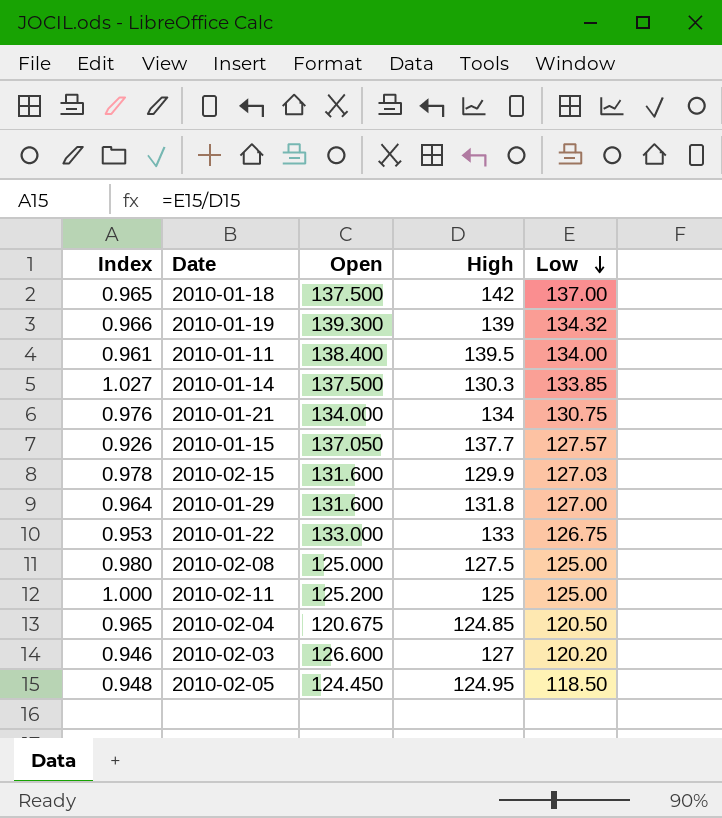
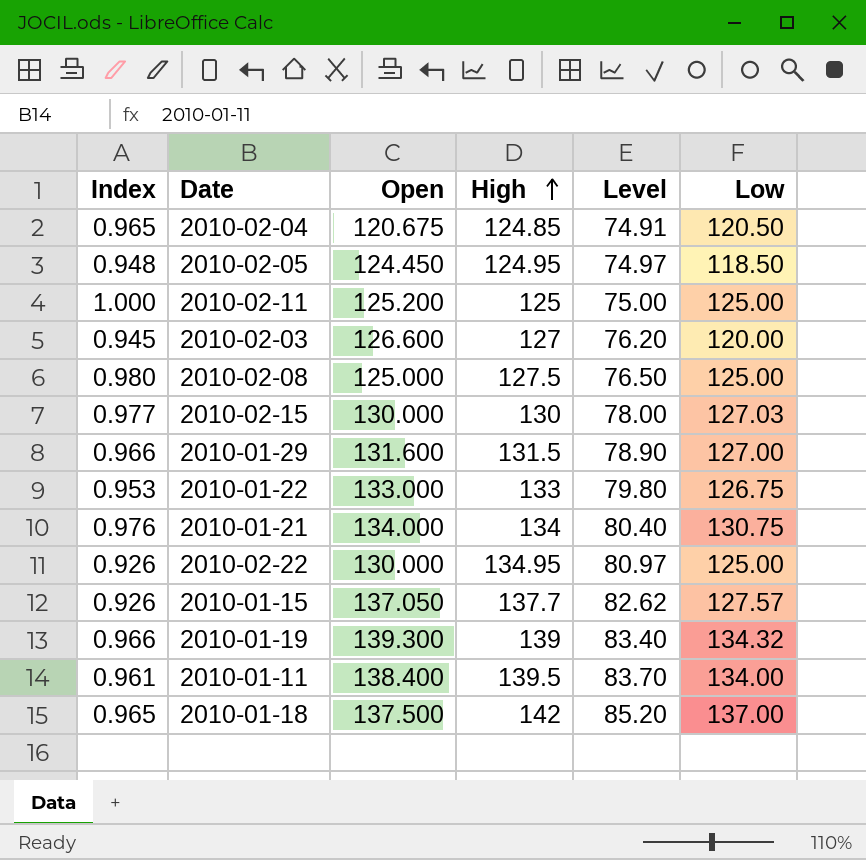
row order: Low descending -> High ascending
column Level | formula: none -> [High] * 0.6
row 2010-01-14: 1.027 | 137.500 | 130.3 | 133.85 -> none
2010-02-03 | Index: 0.946 -> 0.945
2010-02-03 | Low: 120.20 -> 120.00
2010-02-15 | Index: 0.978 -> 0.977
2010-02-15 | Open: 131.600 -> 130.000
2010-02-15 | High: 129.9 -> 130
2010-01-29 | Index: 0.964 -> 0.966
2010-01-29 | High: 131.8 -> 131.5
row 2010-02-22: none -> 0.926 | 130.000 | 134.95 | 80.97 | 125.00

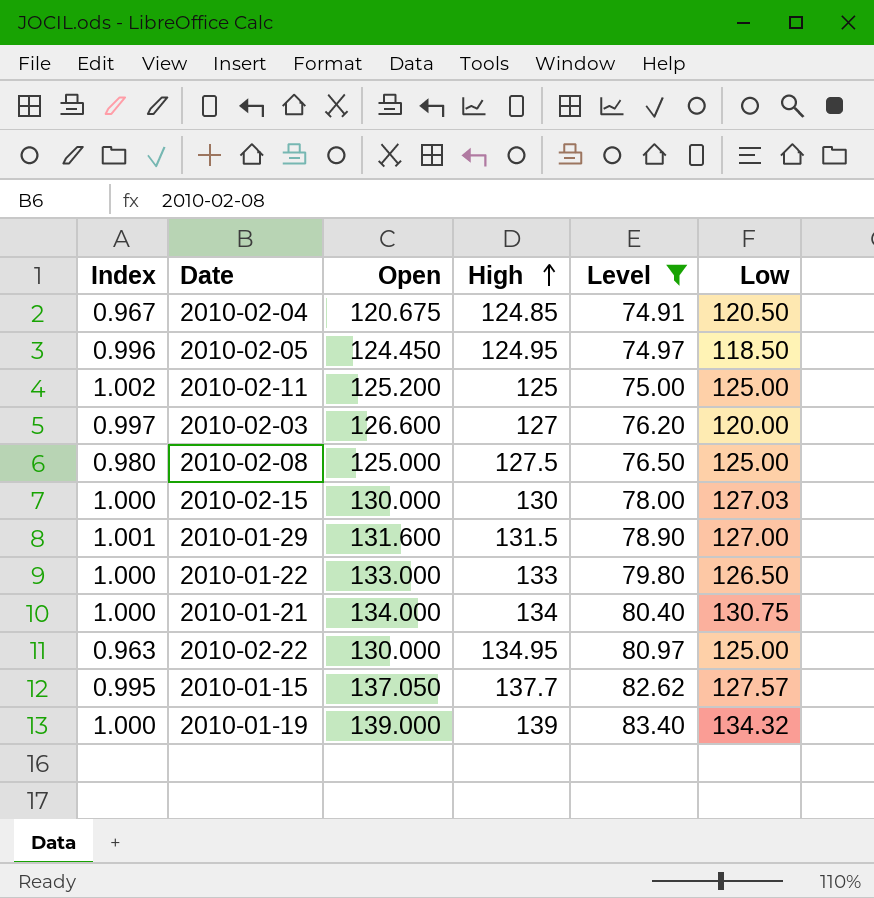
filter: none -> Level <= 83.40
column Index | formula: [Low] / [High] -> [Open] / [High]
2010-01-22 | Low: 126.75 -> 126.50
2010-01-19 | Open: 139.300 -> 139.000

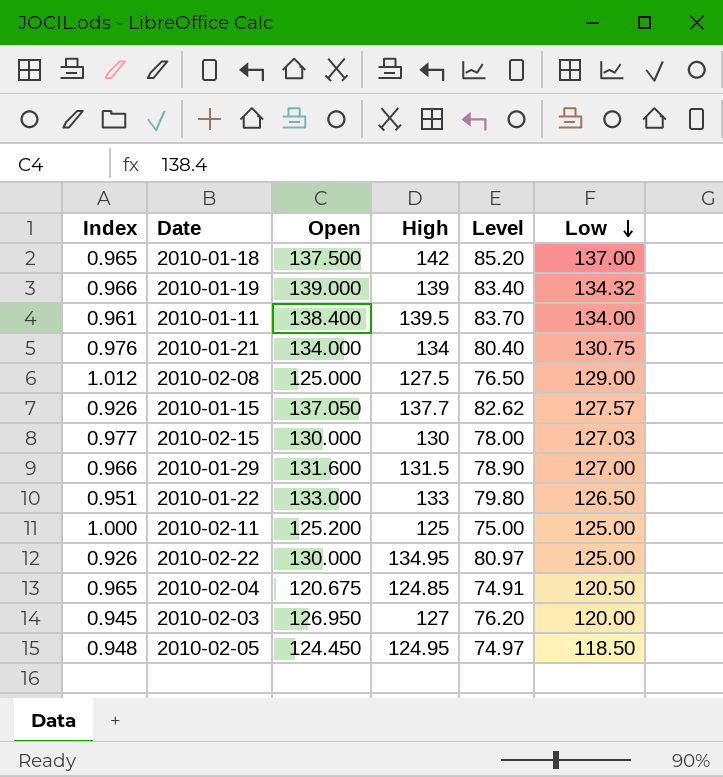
filter: Level <= 83.40 -> none
row order: High ascending -> Low descending
column Index | formula: [Open] / [High] -> [Low] / [High]
2010-02-08 | Low: 125.00 -> 129.00
2010-02-03 | Open: 126.600 -> 126.950

